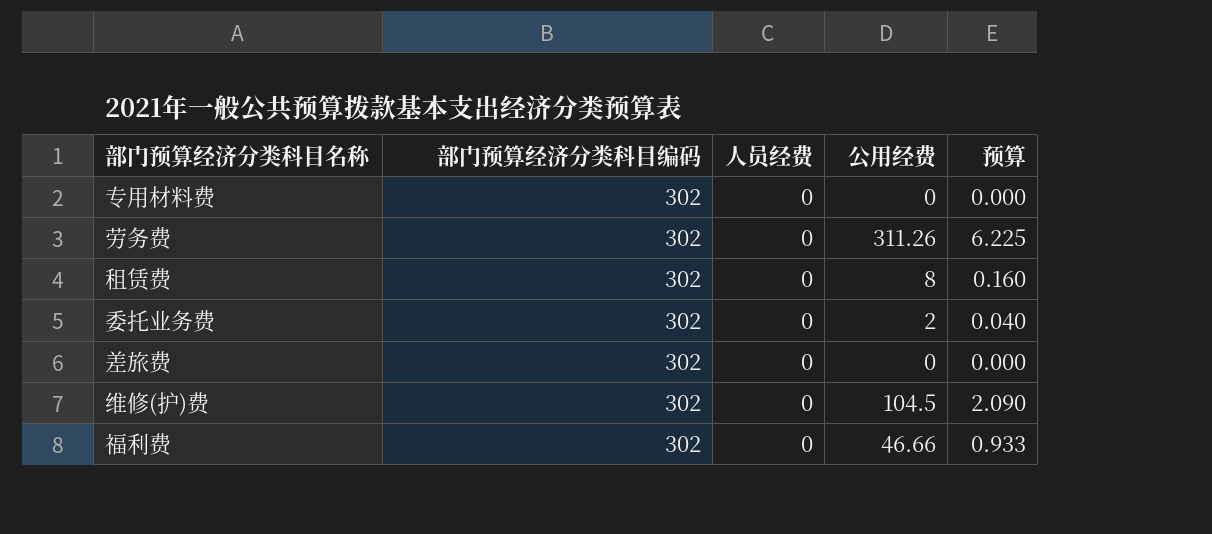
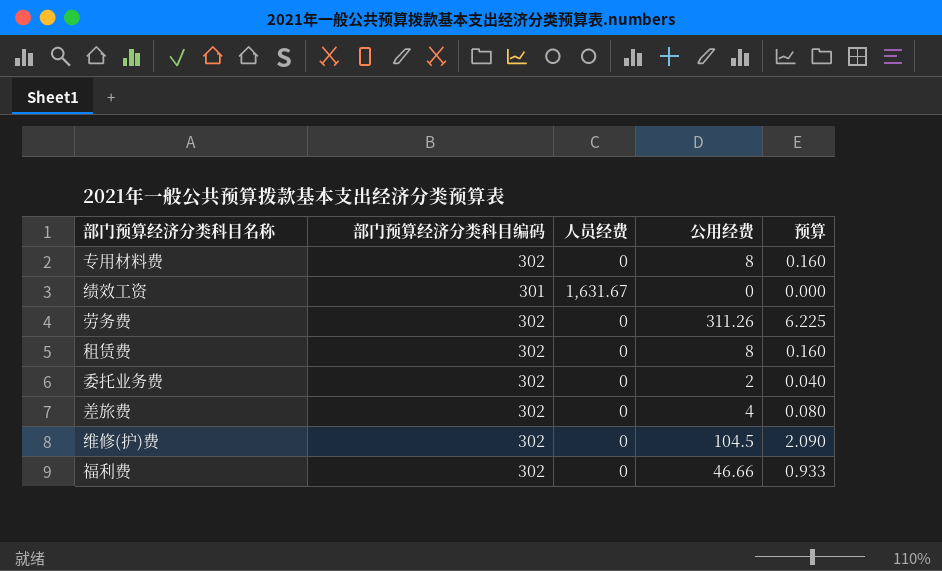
专用材料费 | 公用经费: 0 -> 8
专用材料费 | 预算: 0.000 -> 0.160
row 绩效工资: none -> 301 | 1,631.67 | 0 | 0.000
差旅费 | 公用经费: 0 -> 4
差旅费 | 预算: 0.000 -> 0.080

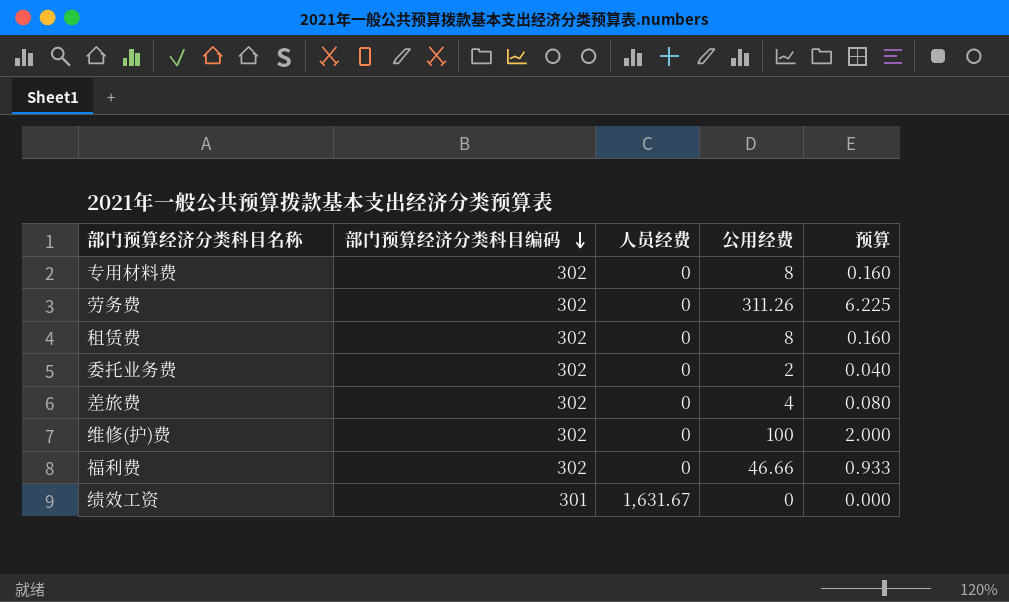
row order: none -> 部门预算经济分类科目编码 descending
维修(护)费 | 公用经费: 104.5 -> 100
维修(护)费 | 预算: 2.090 -> 2.000

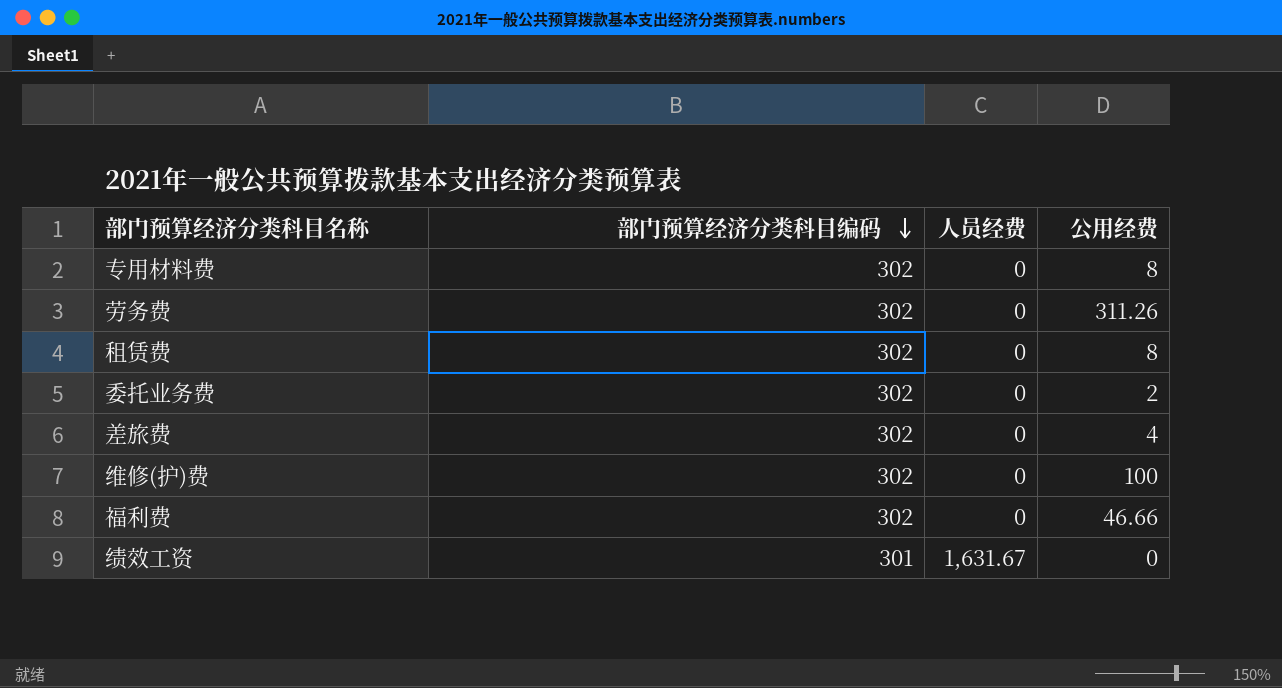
column 预算 | formula: [公用经费] * 0.02 -> none

